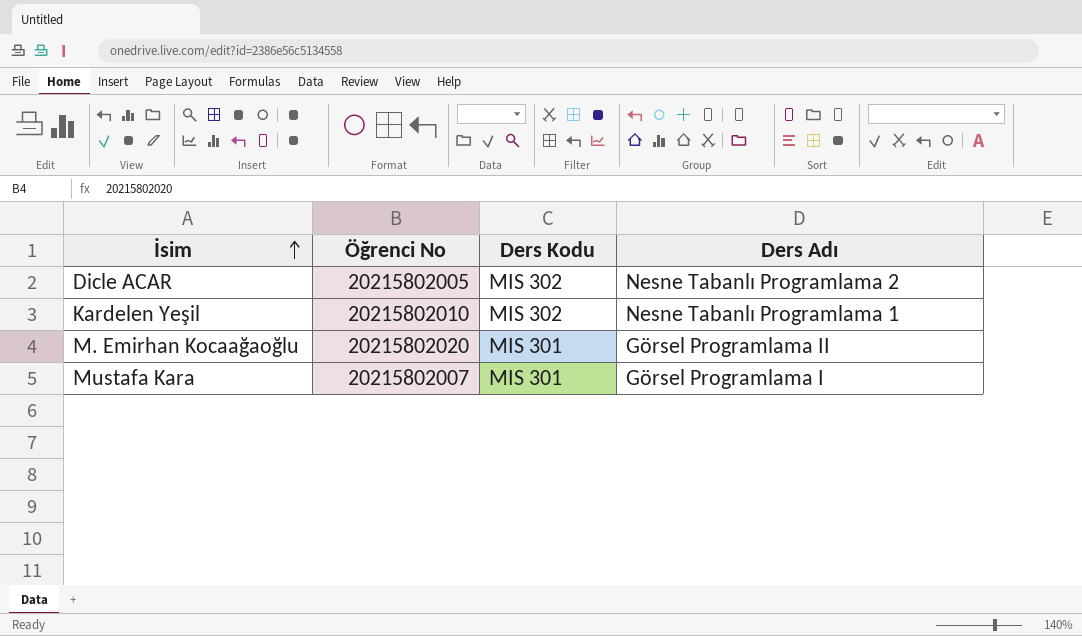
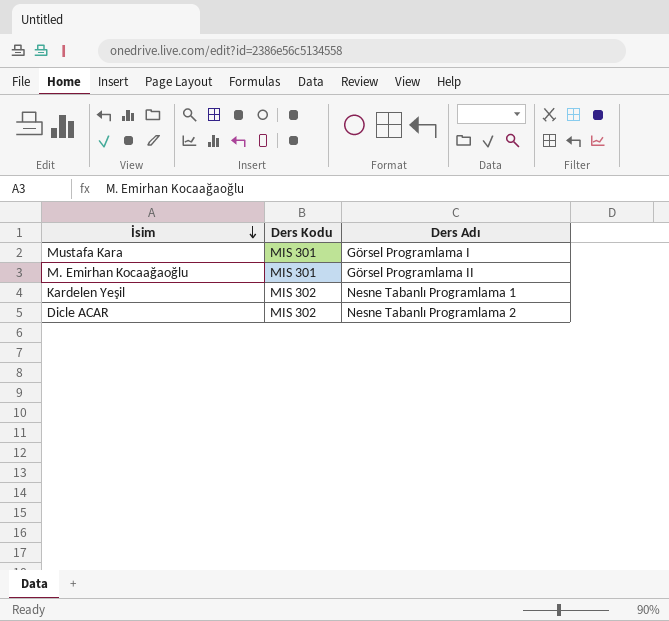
row order: İsim ascending -> İsim descending
column Öğrenci No | position: 2 -> none

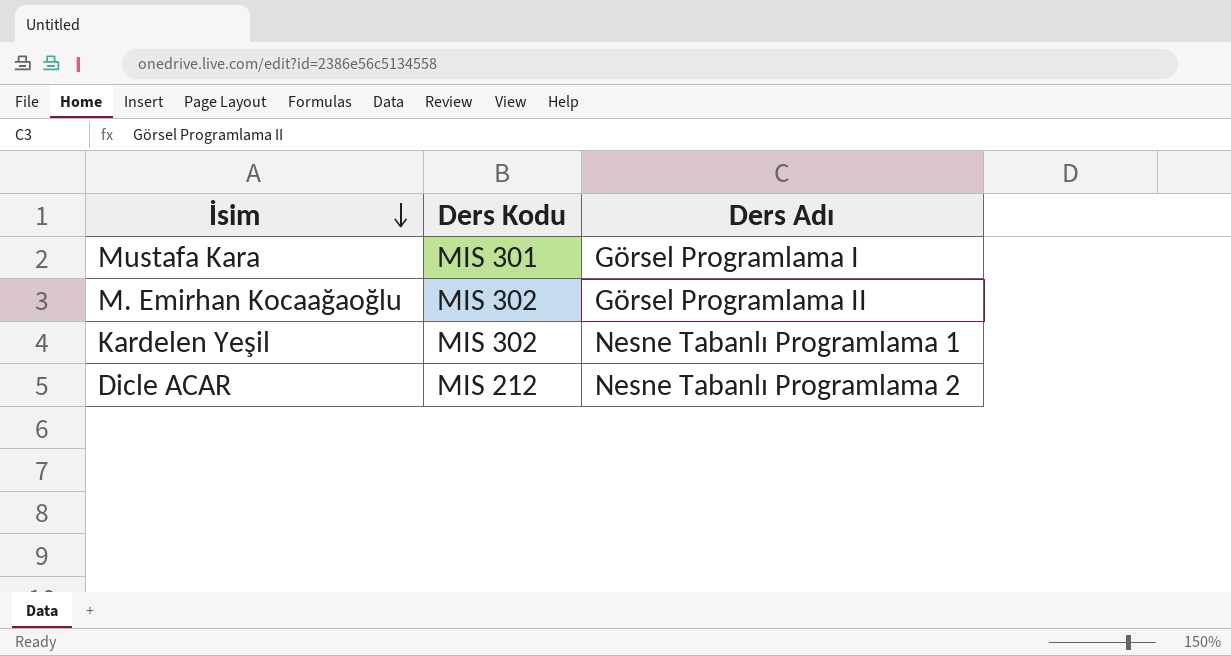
M. Emirhan Kocaağaoğlu | Ders Kodu: MIS 301 -> MIS 302
Dicle ACAR | Ders Kodu: MIS 302 -> MIS 212

